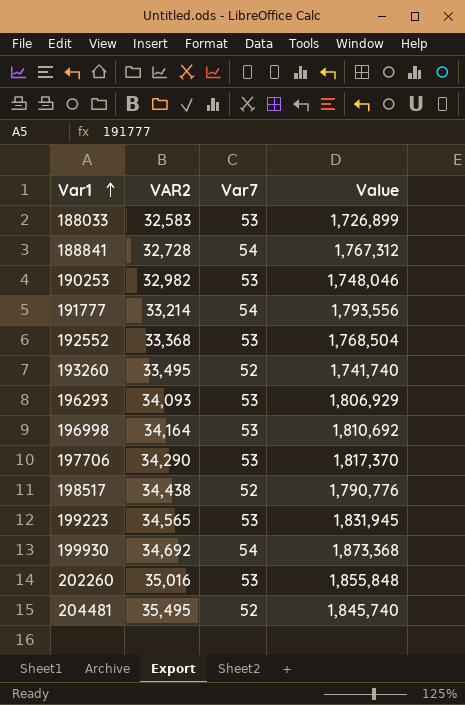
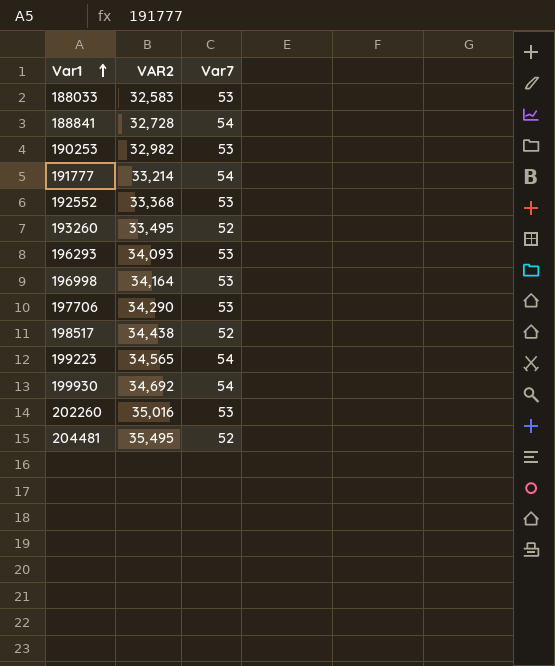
column Value | formula: [VAR2] * [Var7] -> none
199223 | Var7: 53 -> 54

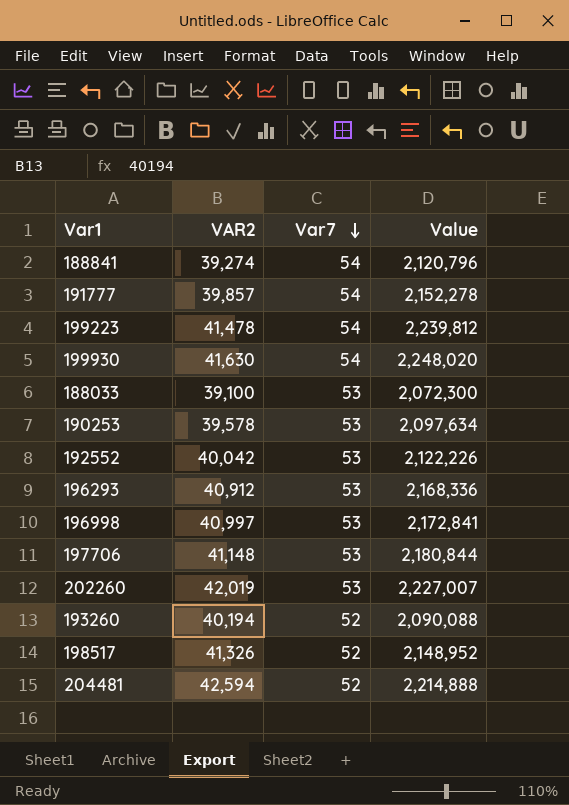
row order: Var1 ascending -> Var7 descending
column Value | formula: none -> [VAR2] * [Var7]
188841 | VAR2: 32,728 -> 39,274
191777 | VAR2: 33,214 -> 39,857
199223 | VAR2: 34,565 -> 41,478
199930 | VAR2: 34,692 -> 41,630
188033 | VAR2: 32,583 -> 39,100
190253 | VAR2: 32,982 -> 39,578
192552 | VAR2: 33,368 -> 40,042
196293 | VAR2: 34,093 -> 40,912
196998 | VAR2: 34,164 -> 40,997
197706 | VAR2: 34,290 -> 41,148
202260 | VAR2: 35,016 -> 42,019
193260 | VAR2: 33,495 -> 40,194
198517 | VAR2: 34,438 -> 41,326
204481 | VAR2: 35,495 -> 42,594

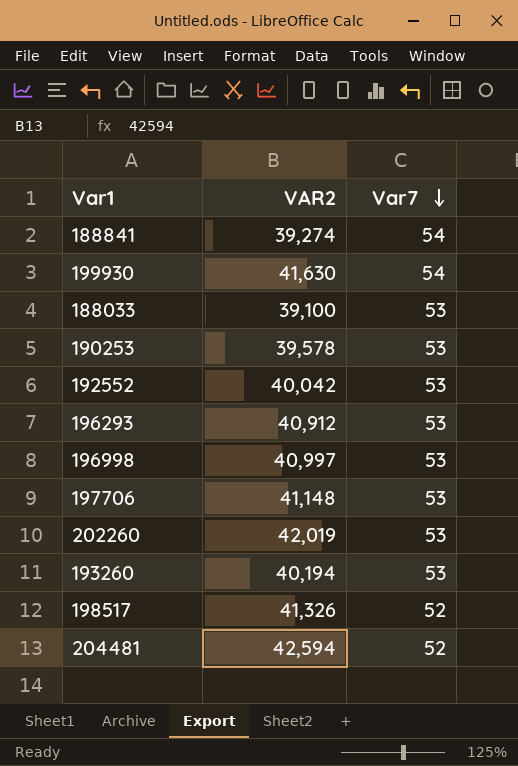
column Value | formula: [VAR2] * [Var7] -> none
row 191777: 39,857 | 54 | 2,152,278 -> none
row 199223: 41,478 | 54 | 2,239,812 -> none
193260 | Var7: 52 -> 53

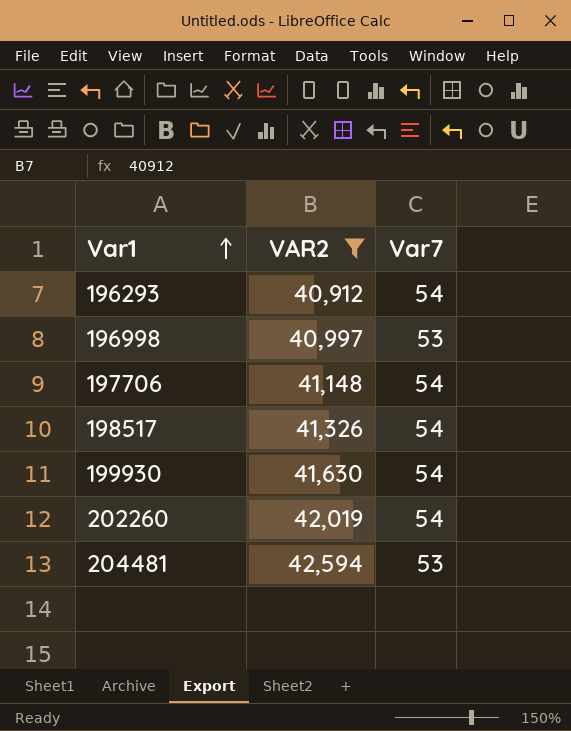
filter: none -> VAR2 >= 40,912
row order: Var7 descending -> Var1 ascending
196293 | Var7: 53 -> 54
197706 | Var7: 53 -> 54
198517 | Var7: 52 -> 54
202260 | Var7: 53 -> 54
204481 | Var7: 52 -> 53

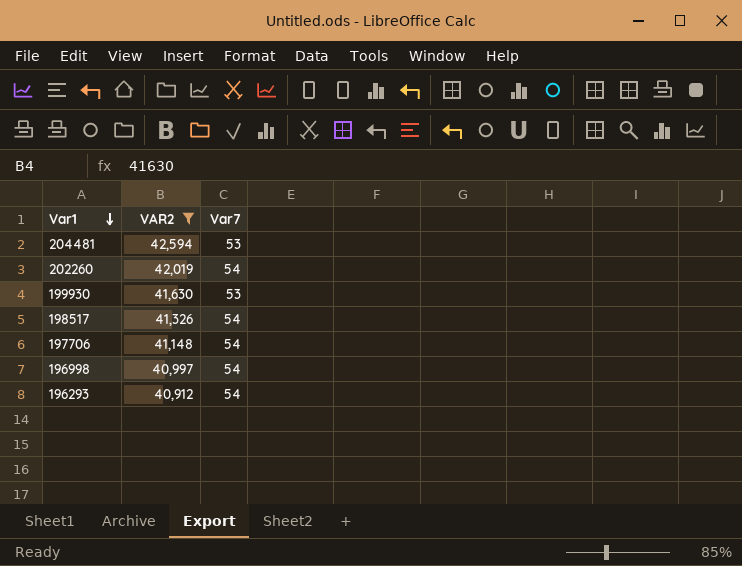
row order: Var1 ascending -> Var1 descending
199930 | Var7: 54 -> 53
196998 | Var7: 53 -> 54

